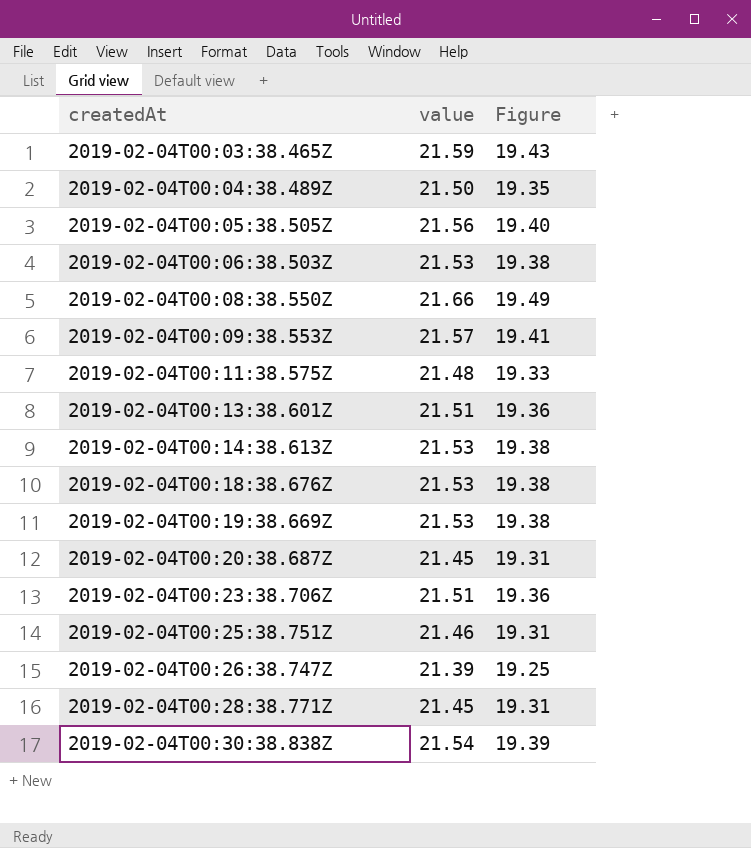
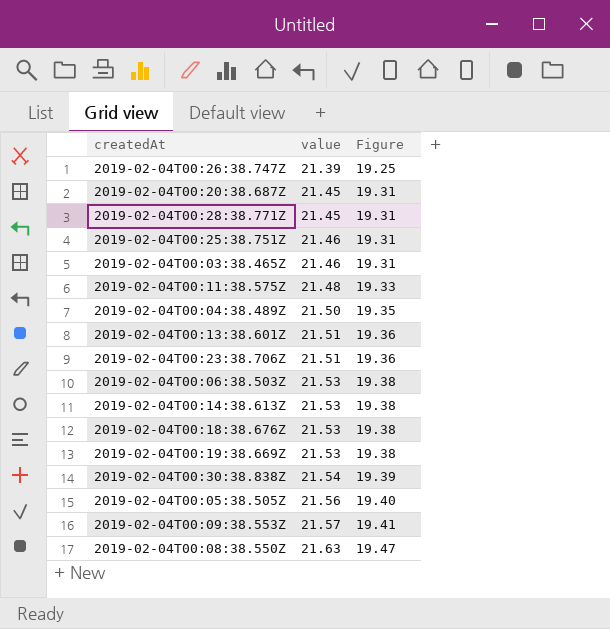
row order: createdAt ascending -> value ascending
2019-02-04T00:03:38.465Z | value: 21.59 -> 21.46
2019-02-04T00:03:38.465Z | Figure: 19.43 -> 19.31
2019-02-04T00:08:38.550Z | value: 21.66 -> 21.63
2019-02-04T00:08:38.550Z | Figure: 19.49 -> 19.47

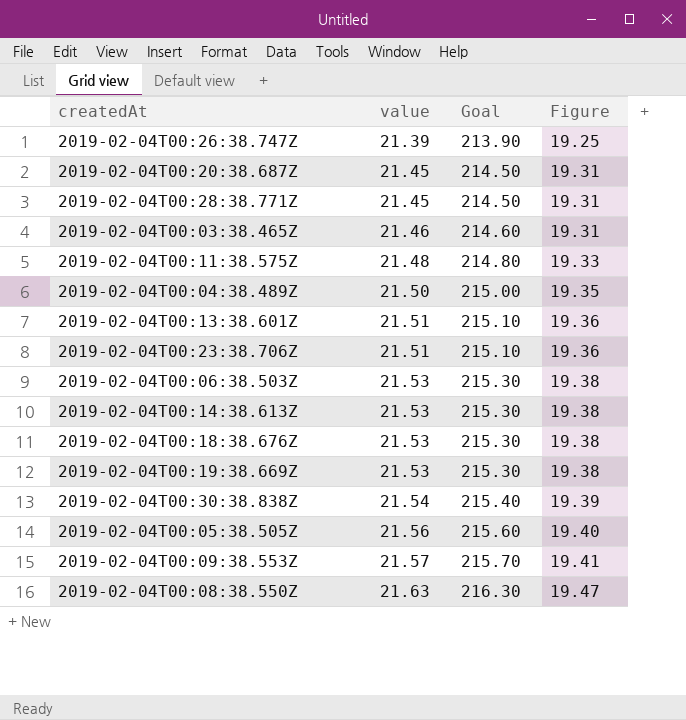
column Goal | formula: none -> [value] * 10
row 2019-02-04T00:25:38.751Z: 21.46 | 19.31 -> none

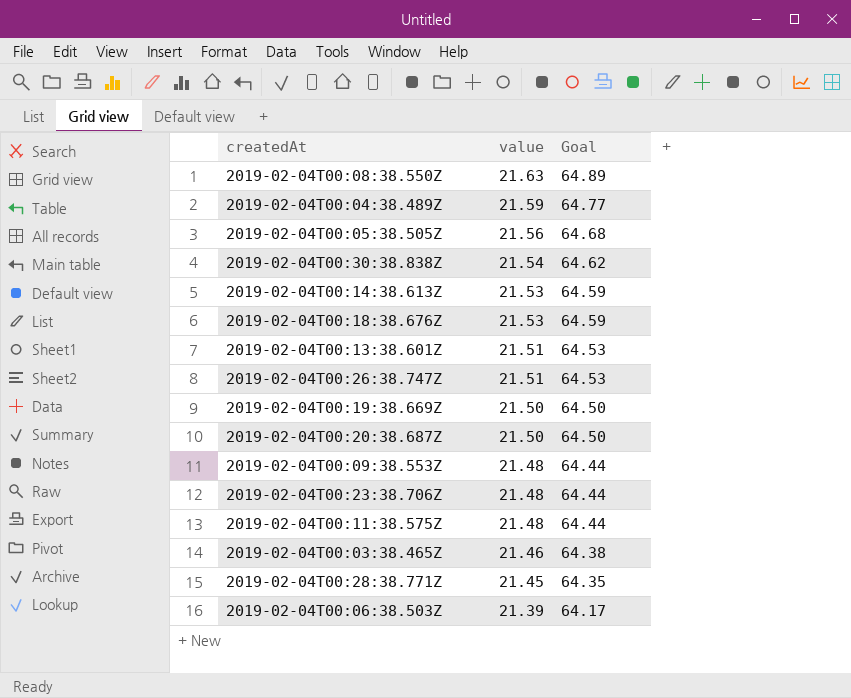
row order: value ascending -> value descending
column Figure | formula: [value] * 0.9 -> none
column Goal | formula: [value] * 10 -> [value] * 3
2019-02-04T00:04:38.489Z | value: 21.50 -> 21.59
2019-02-04T00:26:38.747Z | value: 21.39 -> 21.51
2019-02-04T00:19:38.669Z | value: 21.53 -> 21.50
2019-02-04T00:20:38.687Z | value: 21.45 -> 21.50
2019-02-04T00:09:38.553Z | value: 21.57 -> 21.48
2019-02-04T00:23:38.706Z | value: 21.51 -> 21.48
2019-02-04T00:06:38.503Z | value: 21.53 -> 21.39

